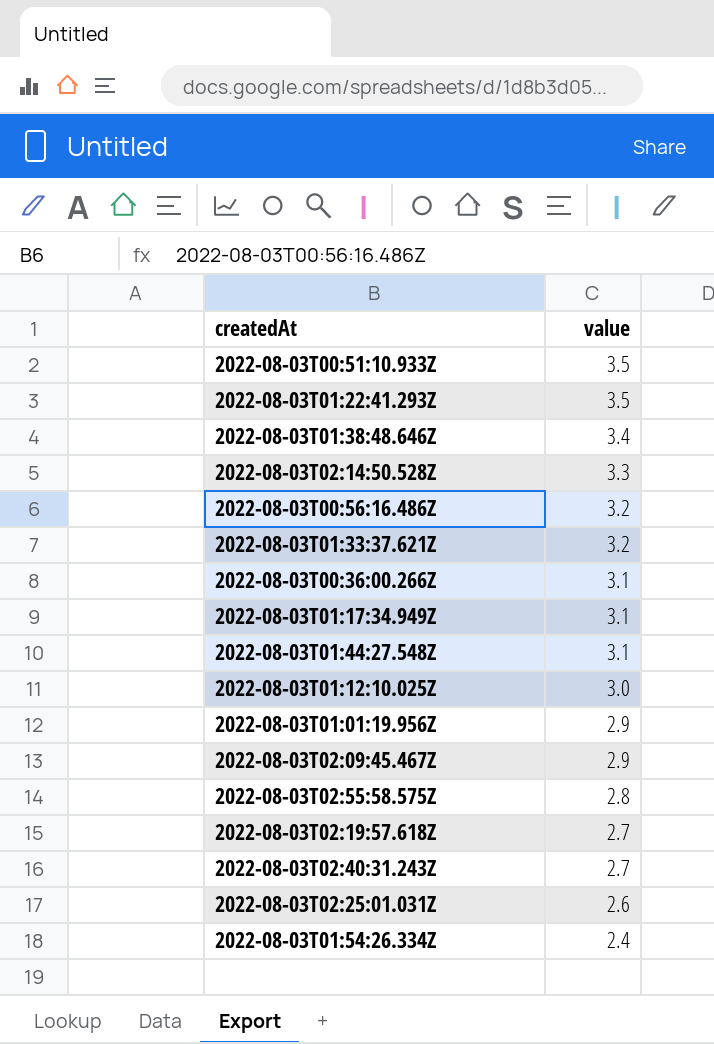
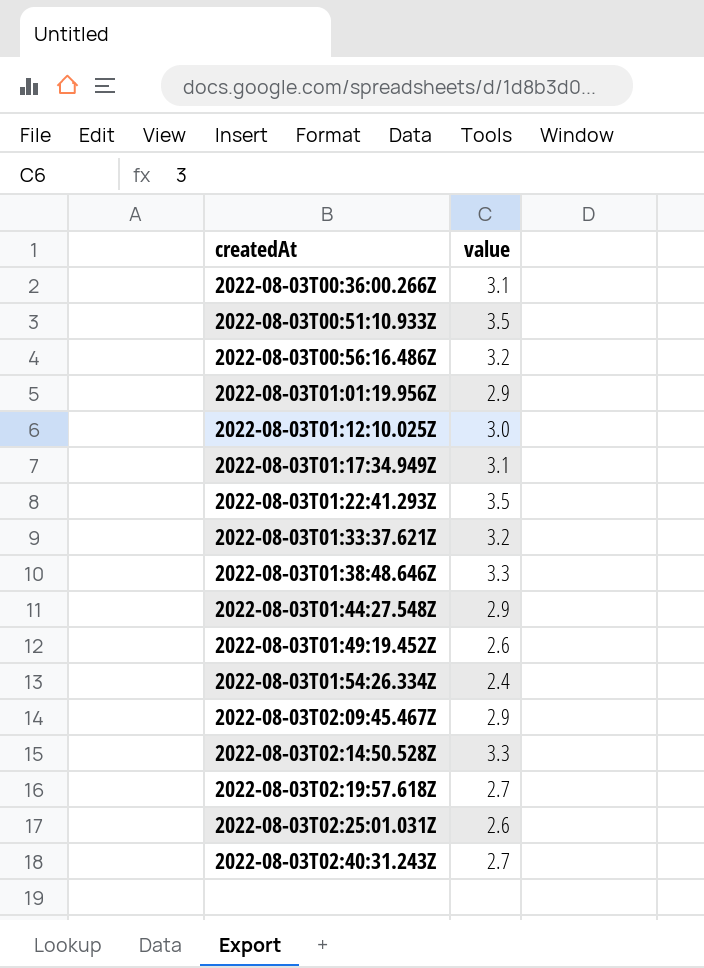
row order: value descending -> createdAt ascending
row 2022-08-03T02:55:58.575Z: 2.8 -> none
2022-08-03T01:38:48.646Z | value: 3.4 -> 3.3
2022-08-03T01:44:27.548Z | value: 3.1 -> 2.9
row 2022-08-03T01:49:19.452Z: none -> 2.6

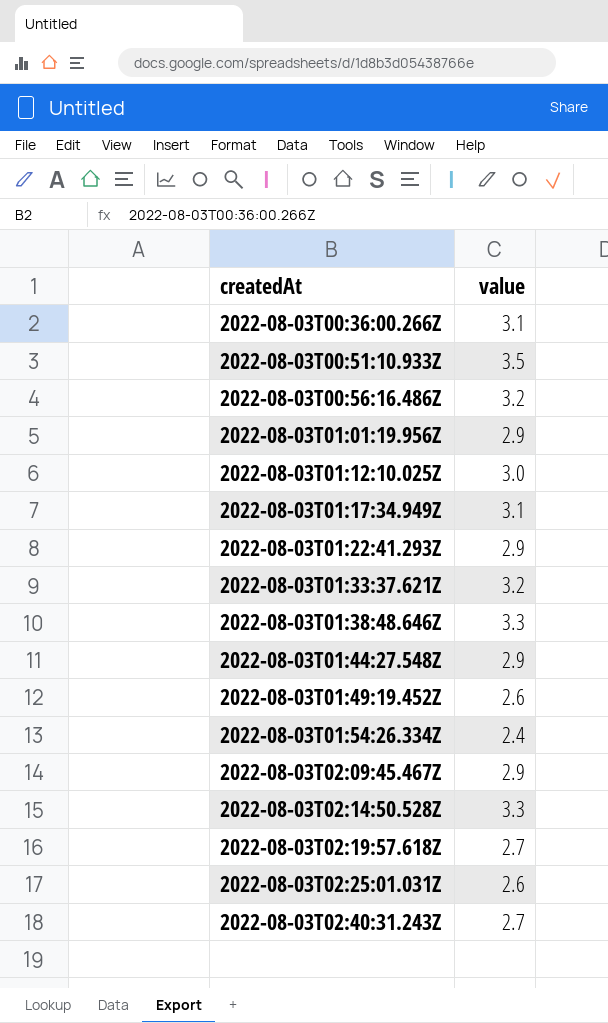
2022-08-03T01:22:41.293Z | value: 3.5 -> 2.9

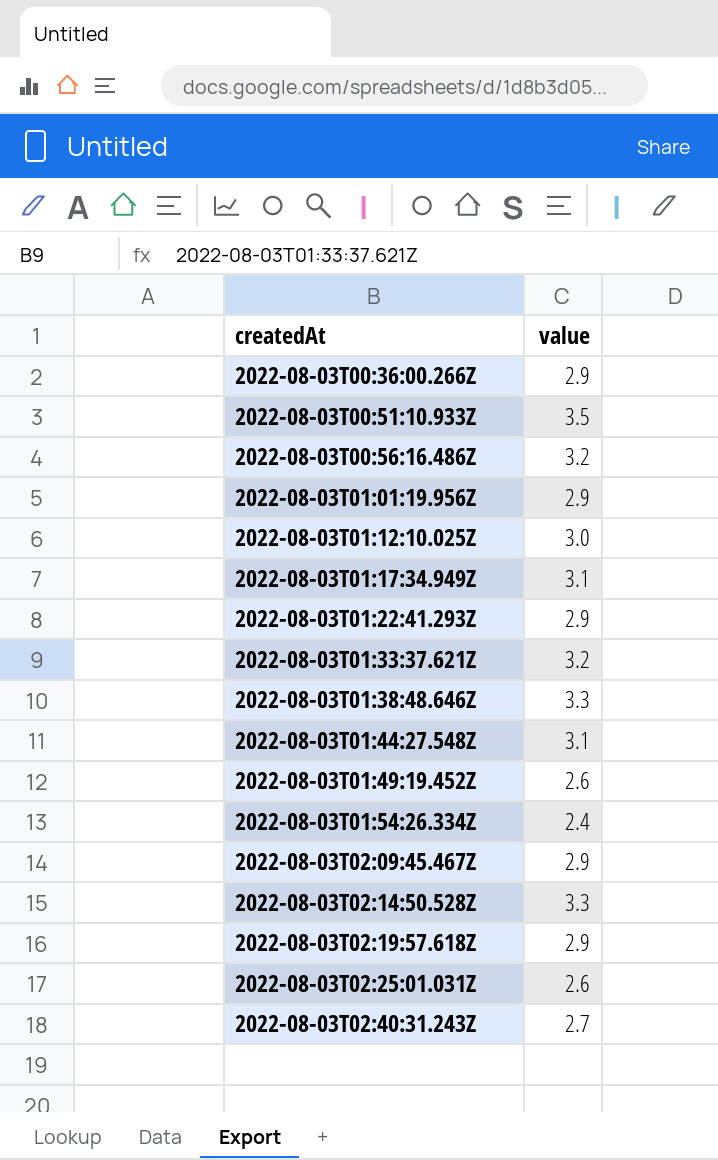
2022-08-03T00:36:00.266Z | value: 3.1 -> 2.9
2022-08-03T01:44:27.548Z | value: 2.9 -> 3.1
2022-08-03T02:19:57.618Z | value: 2.7 -> 2.9

